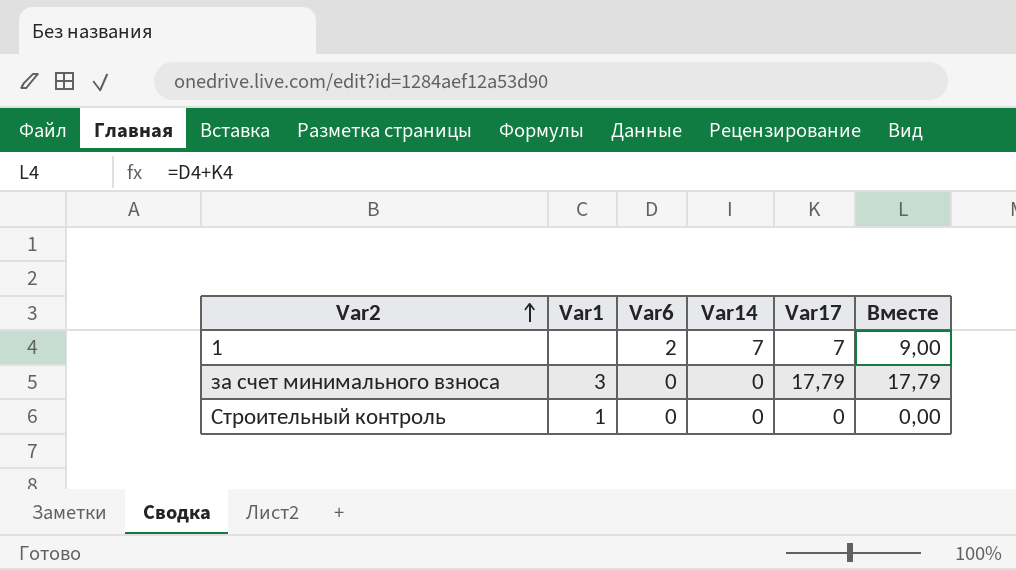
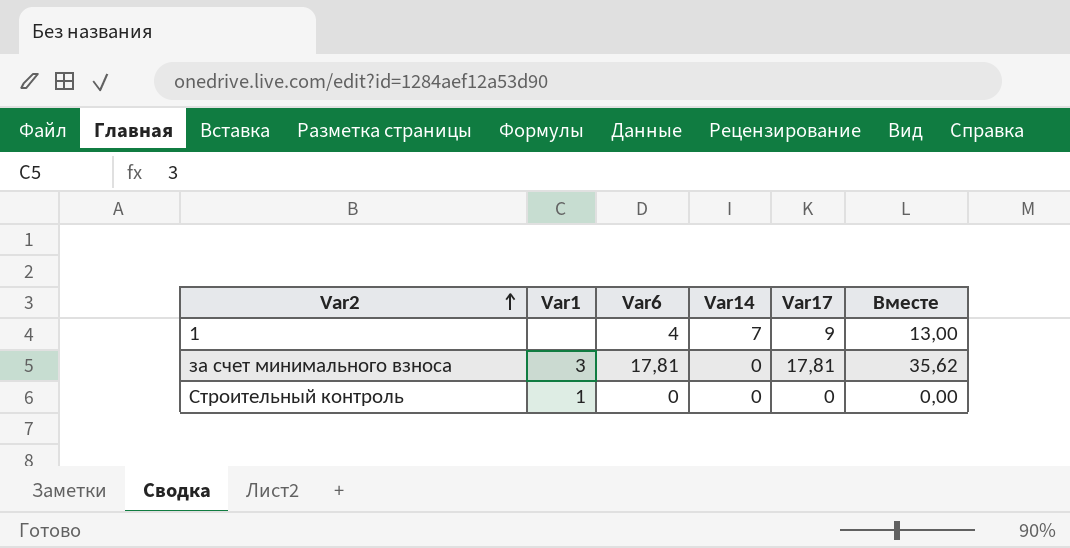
1 | Var6: 2 -> 4
1 | Var17: 7 -> 9
1 | Вместе: 9,00 -> 13,00
за счет минимального взноса | Var6: 0 -> 17,81
за счет минимального взноса | Var17: 17,79 -> 17,81
за счет минимального взноса | Вместе: 17,79 -> 35,62

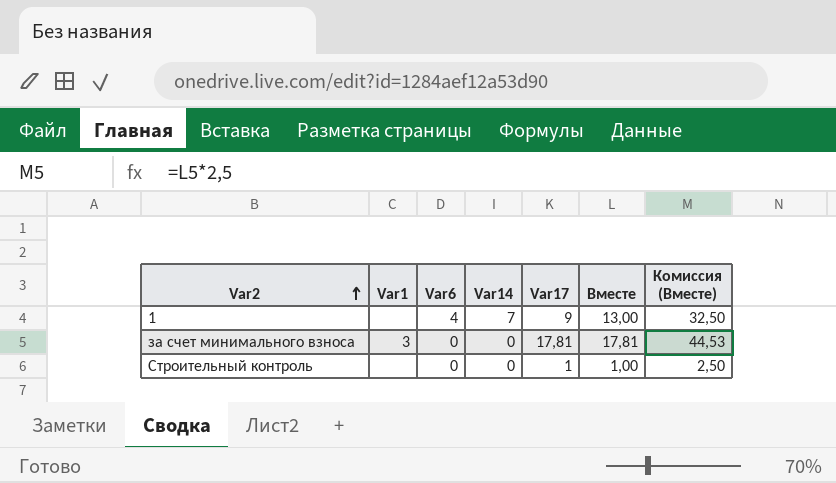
column Комиссия (Вместе) | formula: none -> [Вместе] * 2,5
за счет минимального взноса | Var6: 17,81 -> 0
за счет минимального взноса | Вместе: 35,62 -> 17,81
Строительный контроль | Var1: 1 -> none
Строительный контроль | Var17: 0 -> 1
Строительный контроль | Вместе: 0,00 -> 1,00

